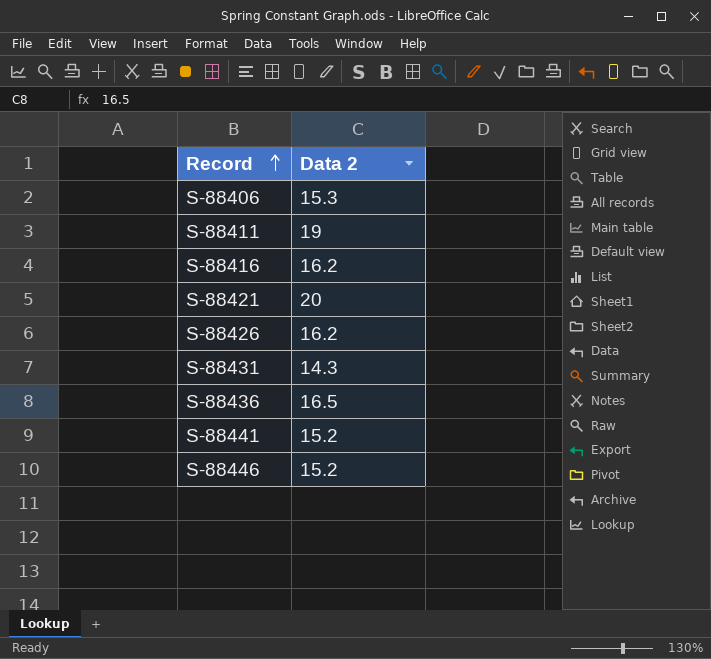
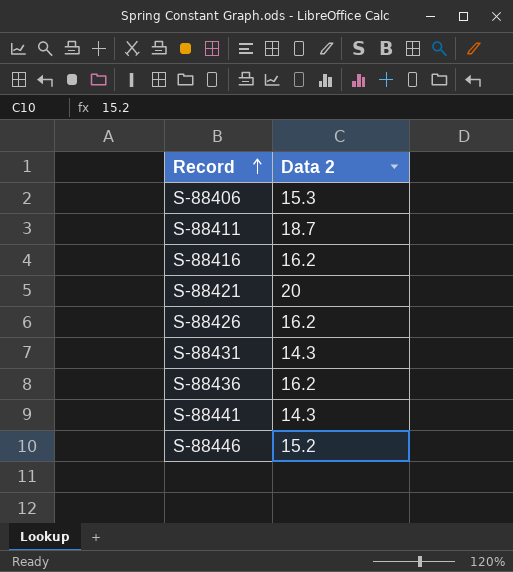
S-88411 | Data 2: 19 -> 18.7
S-88436 | Data 2: 16.5 -> 16.2
S-88441 | Data 2: 15.2 -> 14.3

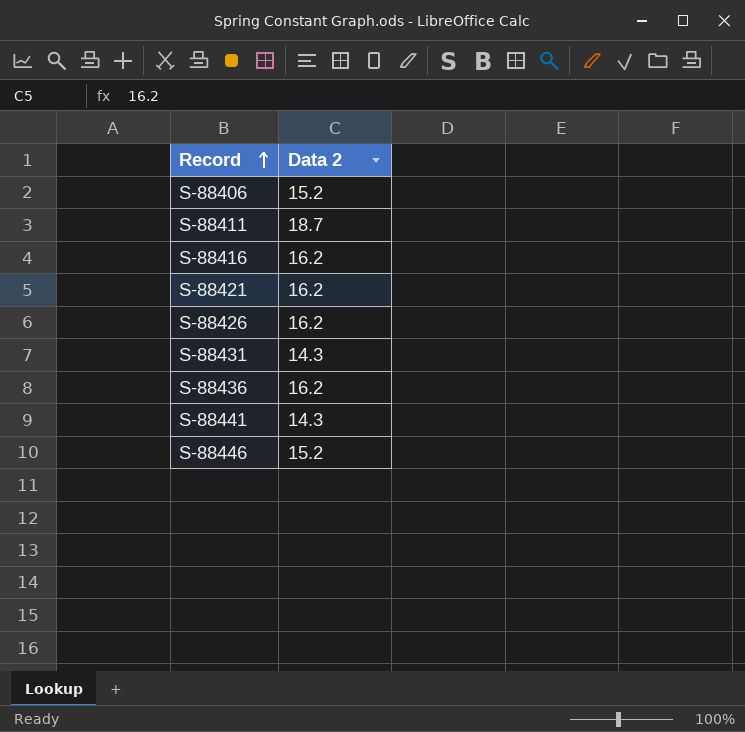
S-88406 | Data 2: 15.3 -> 15.2
S-88421 | Data 2: 20 -> 16.2

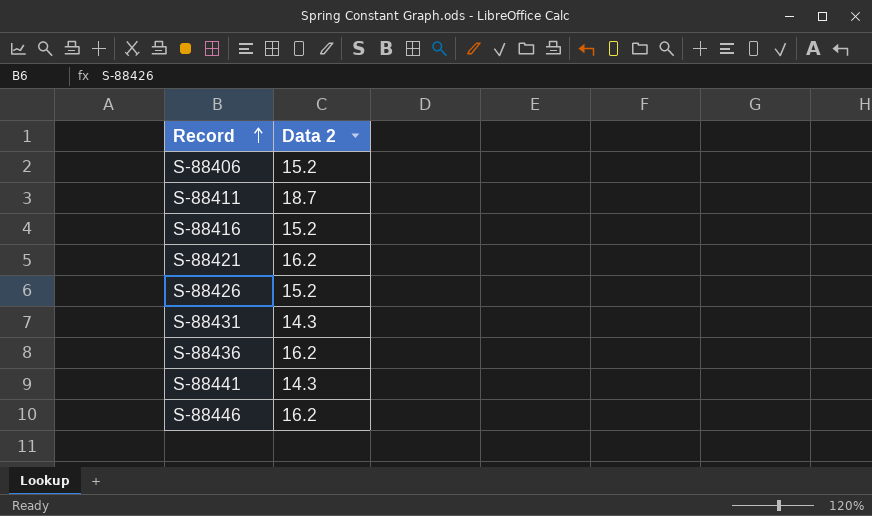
S-88416 | Data 2: 16.2 -> 15.2
S-88426 | Data 2: 16.2 -> 15.2
S-88446 | Data 2: 15.2 -> 16.2

